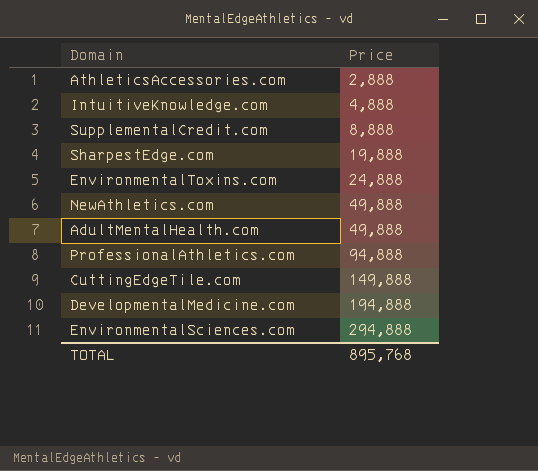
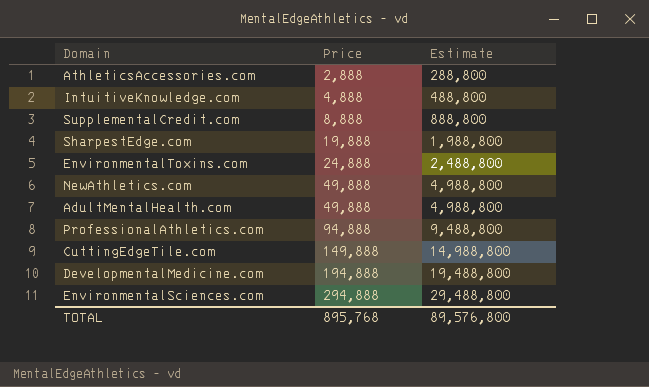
column Estimate | formula: none -> [Price] * 100

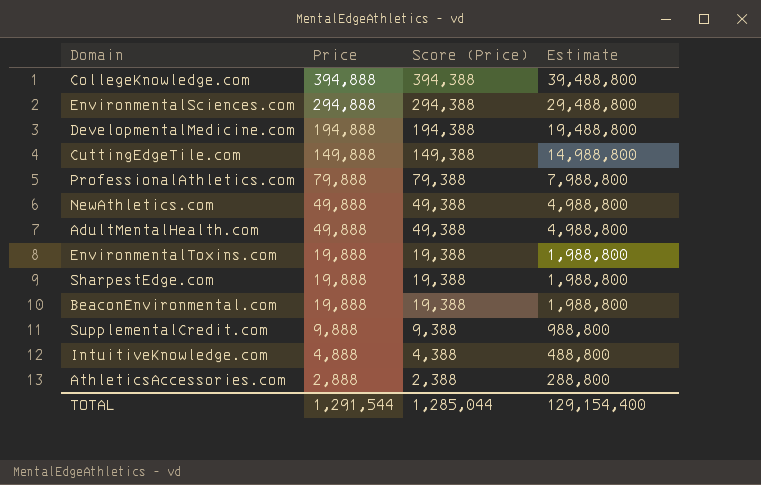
row order: Price ascending -> Price descending
column Score (Price) | formula: none -> [Price] - 500
row CollegeKnowledge.com: none -> 394,888 | 394,388 | 39,488,800
ProfessionalAthletics.com | Price: 94,888 -> 79,888
ProfessionalAthletics.com | Estimate: 9,488,800 -> 7,988,800
EnvironmentalToxins.com | Price: 24,888 -> 19,888
EnvironmentalToxins.com | Estimate: 2,488,800 -> 1,988,800
row BeaconEnvironmental.com: none -> 19,888 | 19,388 | 1,988,800
SupplementalCredit.com | Price: 8,888 -> 9,888
SupplementalCredit.com | Estimate: 888,800 -> 988,800
TOTAL | Price: 895,768 -> 1,291,544
TOTAL | Estimate: 89,576,800 -> 129,154,400

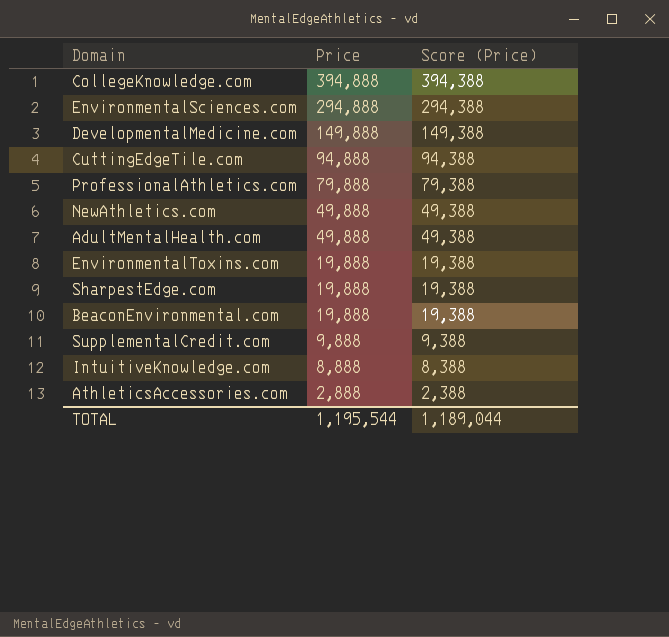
column Estimate | formula: [Price] * 100 -> none
DevelopmentalMedicine.com | Price: 194,888 -> 149,888
DevelopmentalMedicine.com | Score (Price): 194,388 -> 149,388
CuttingEdgeTile.com | Price: 149,888 -> 94,888
CuttingEdgeTile.com | Score (Price): 149,388 -> 94,388
IntuitiveKnowledge.com | Price: 4,888 -> 8,888
IntuitiveKnowledge.com | Score (Price): 4,388 -> 8,388
TOTAL | Price: 1,291,544 -> 1,195,544
TOTAL | Score (Price): 1,285,044 -> 1,189,044

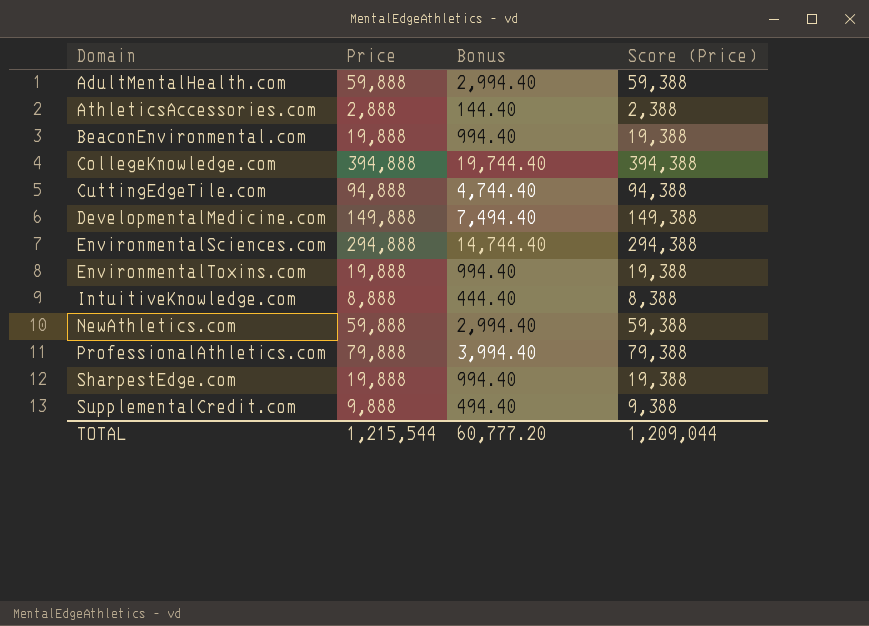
row order: Price descending -> Domain ascending
column Bonus | formula: none -> [Price] * 0.05
AdultMentalHealth.com | Price: 49,888 -> 59,888
AdultMentalHealth.com | Score (Price): 49,388 -> 59,388
NewAthletics.com | Price: 49,888 -> 59,888
NewAthletics.com | Score (Price): 49,388 -> 59,388
TOTAL | Price: 1,195,544 -> 1,215,544
TOTAL | Score (Price): 1,189,044 -> 1,209,044

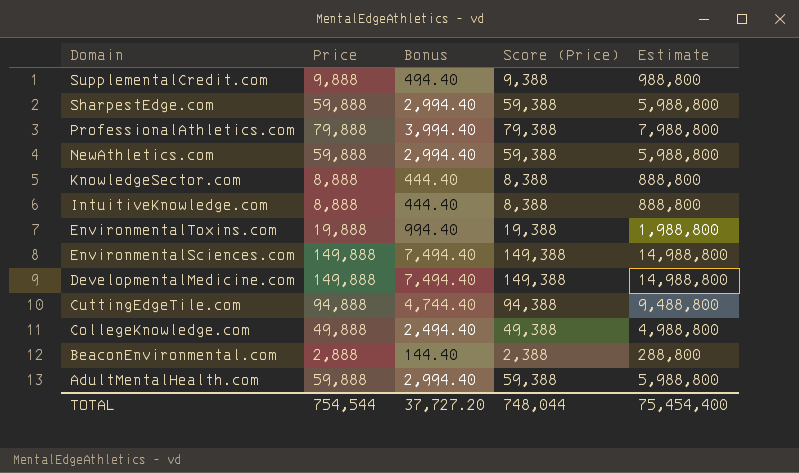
row order: Domain ascending -> Domain descending
column Estimate | formula: none -> [Price] * 100
row AthleticsAccessories.com: 2,888 | 144.40 | 2,388 -> none
SharpestEdge.com | Price: 19,888 -> 59,888
SharpestEdge.com | Bonus: 994.40 -> 2,994.40
SharpestEdge.com | Score (Price): 19,388 -> 59,388
row KnowledgeSector.com: none -> 8,888 | 444.40 | 8,388 | 888,800
EnvironmentalSciences.com | Price: 294,888 -> 149,888
EnvironmentalSciences.com | Bonus: 14,744.40 -> 7,494.40
EnvironmentalSciences.com | Score (Price): 294,388 -> 149,388
CollegeKnowledge.com | Price: 394,888 -> 49,888
CollegeKnowledge.com | Bonus: 19,744.40 -> 2,494.40
CollegeKnowledge.com | Score (Price): 394,388 -> 49,388
BeaconEnvironmental.com | Price: 19,888 -> 2,888
BeaconEnvironmental.com | Bonus: 994.40 -> 144.40
BeaconEnvironmental.com | Score (Price): 19,388 -> 2,388
TOTAL | Price: 1,215,544 -> 754,544
TOTAL | Bonus: 60,777.20 -> 37,727.20
TOTAL | Score (Price): 1,209,044 -> 748,044

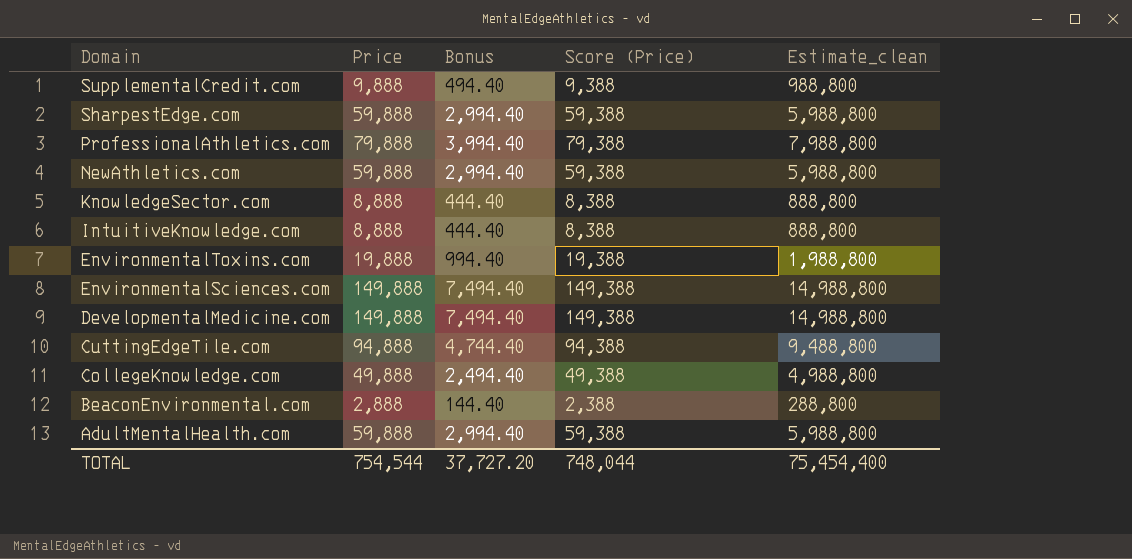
column name: Estimate -> Estimate_clean

